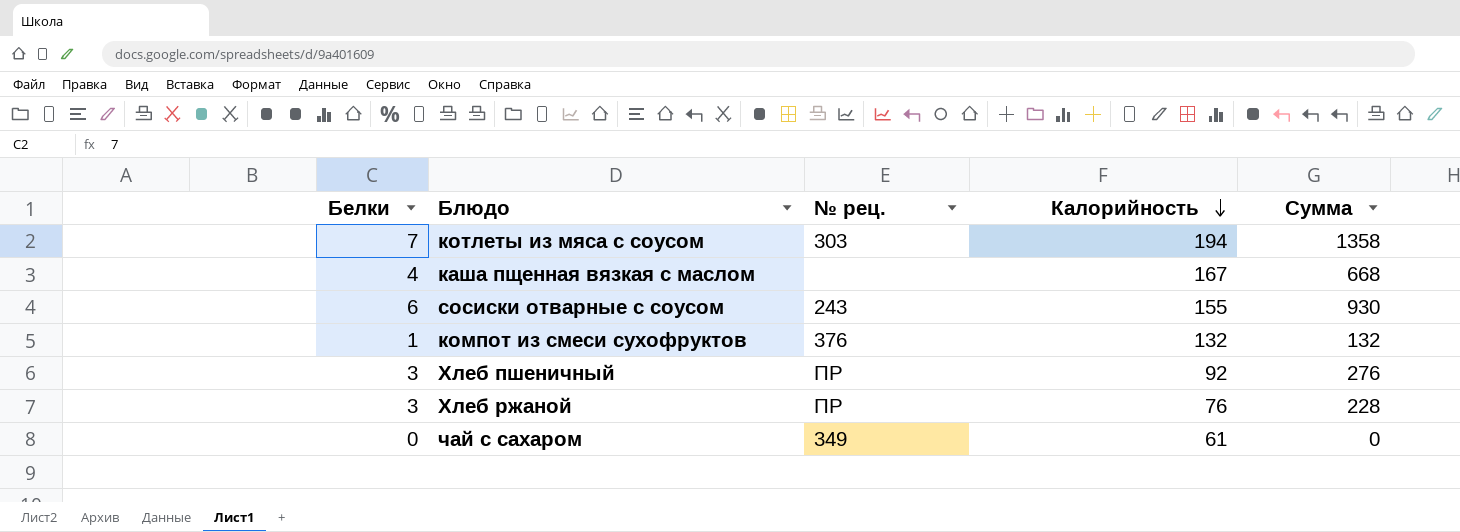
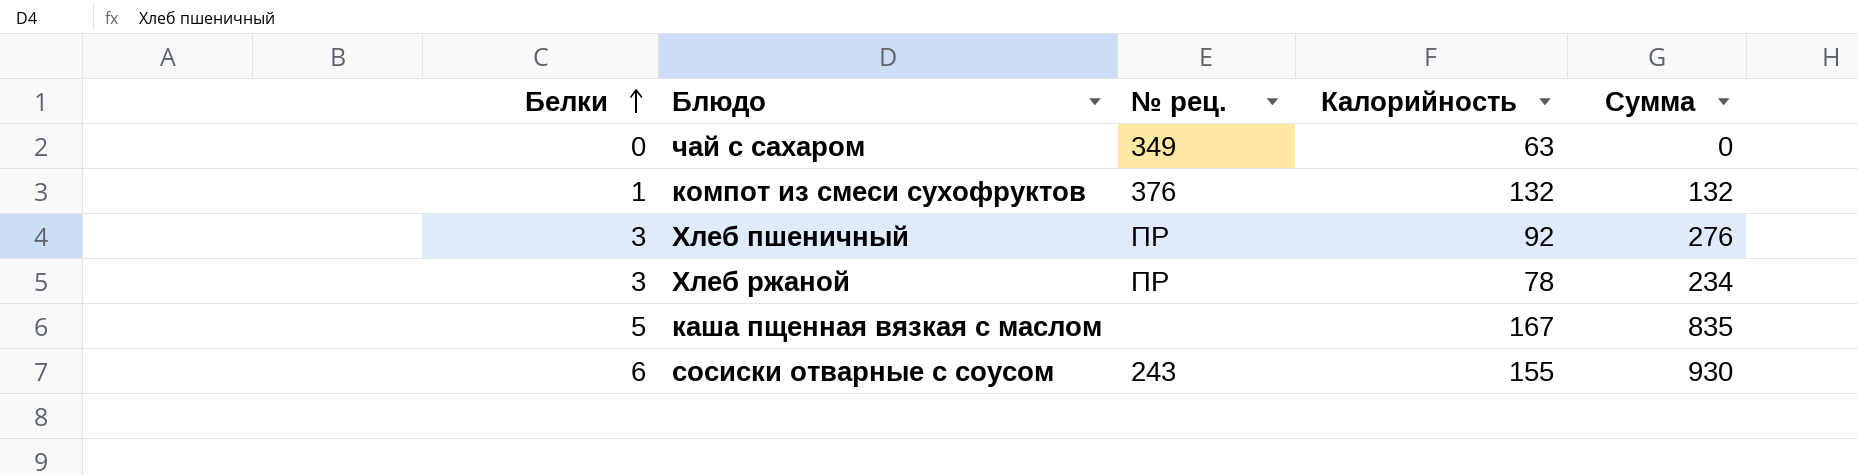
row order: Калорийность descending -> Белки ascending
row котлеты из мяса с соусом: 7 | 303 | 194 | 1358 -> none
чай с сахаром | Калорийность: 61 -> 63
Хлеб ржаной | Калорийность: 76 -> 78
Хлеб ржаной | Сумма: 228 -> 234
каша пщенная вязкая с маслом | Белки: 4 -> 5
каша пщенная вязкая с маслом | Сумма: 668 -> 835

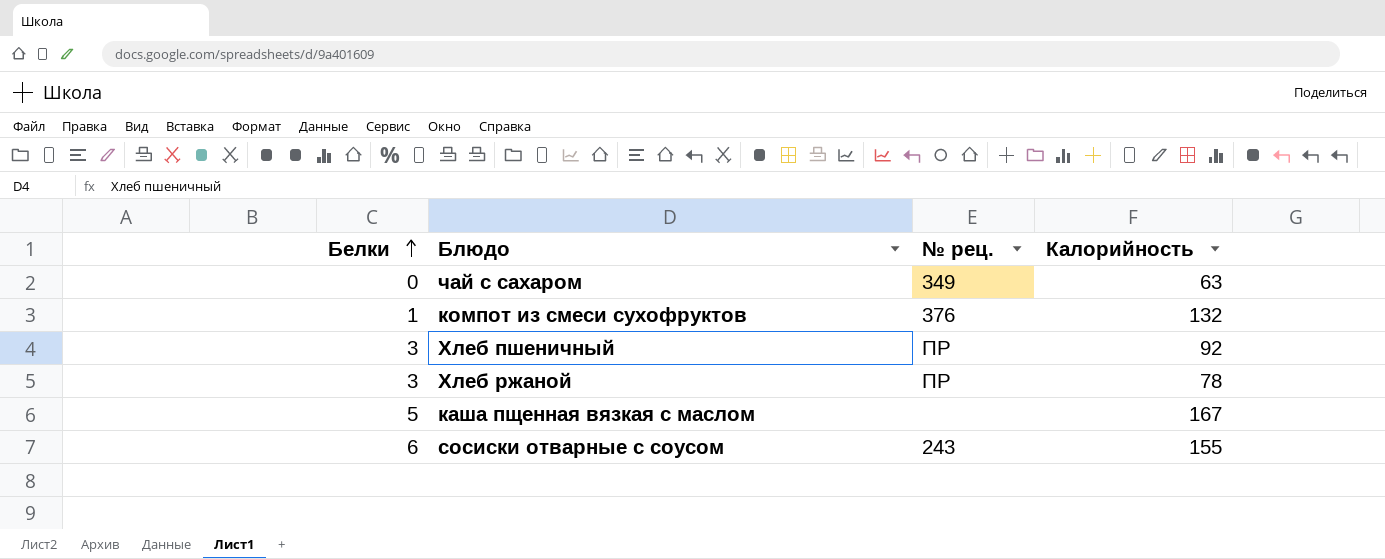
column Сумма | formula: [Белки] * [Калорийность] -> none

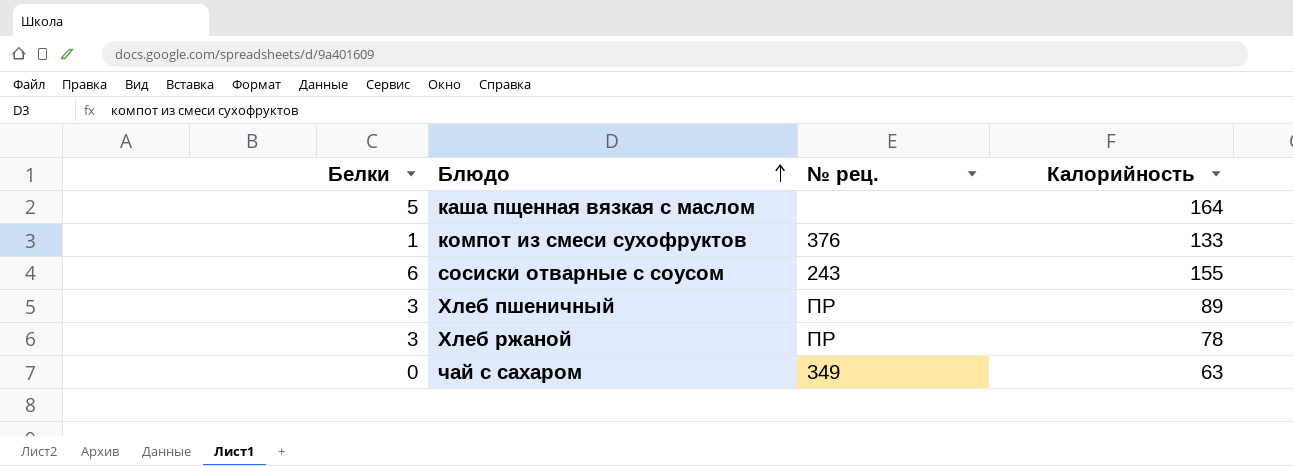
row order: Белки ascending -> Блюдо ascending
каша пщенная вязкая с маслом | Калорийность: 167 -> 164
компот из смеси сухофруктов | Калорийность: 132 -> 133
Хлеб пшеничный | Калорийность: 92 -> 89

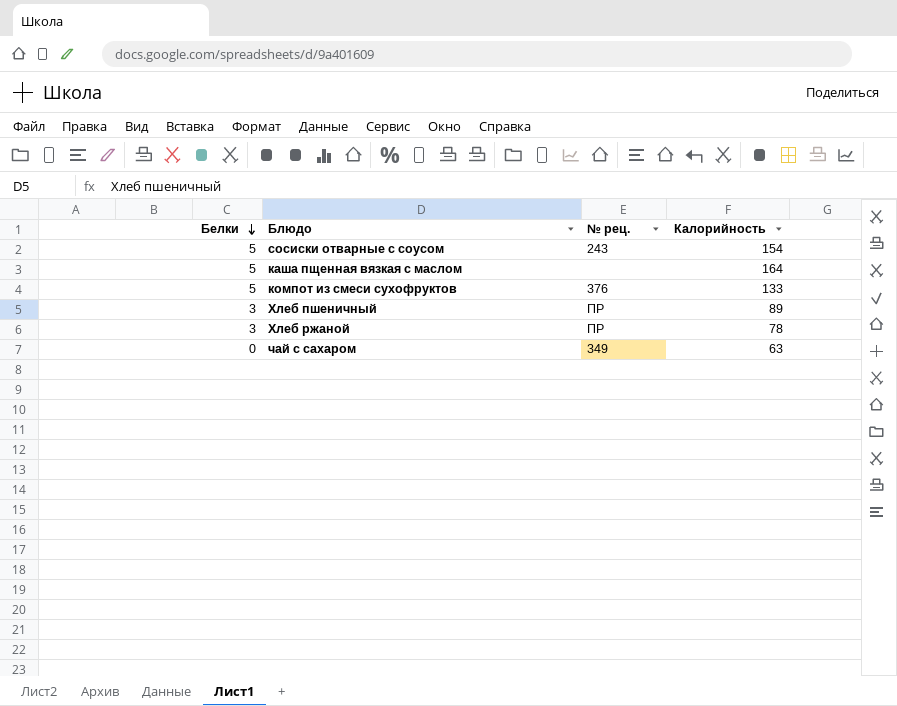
row order: Блюдо ascending -> Белки descending
сосиски отварные с соусом | Белки: 6 -> 5
сосиски отварные с соусом | Калорийность: 155 -> 154
компот из смеси сухофруктов | Белки: 1 -> 5

